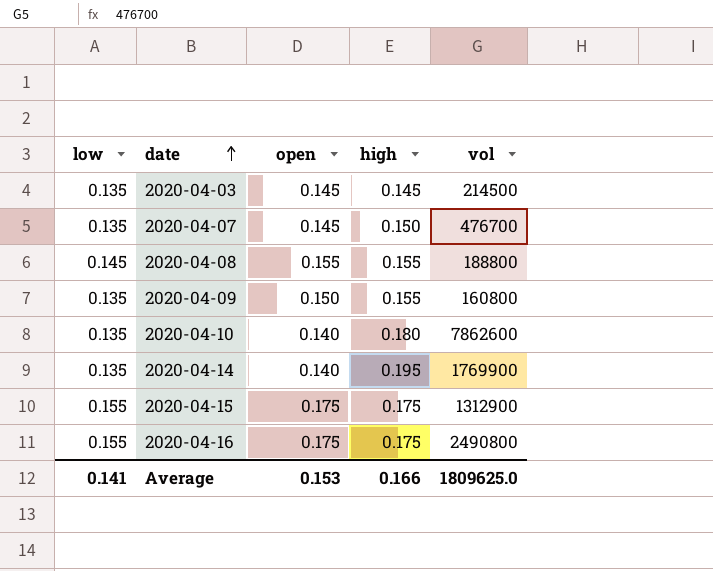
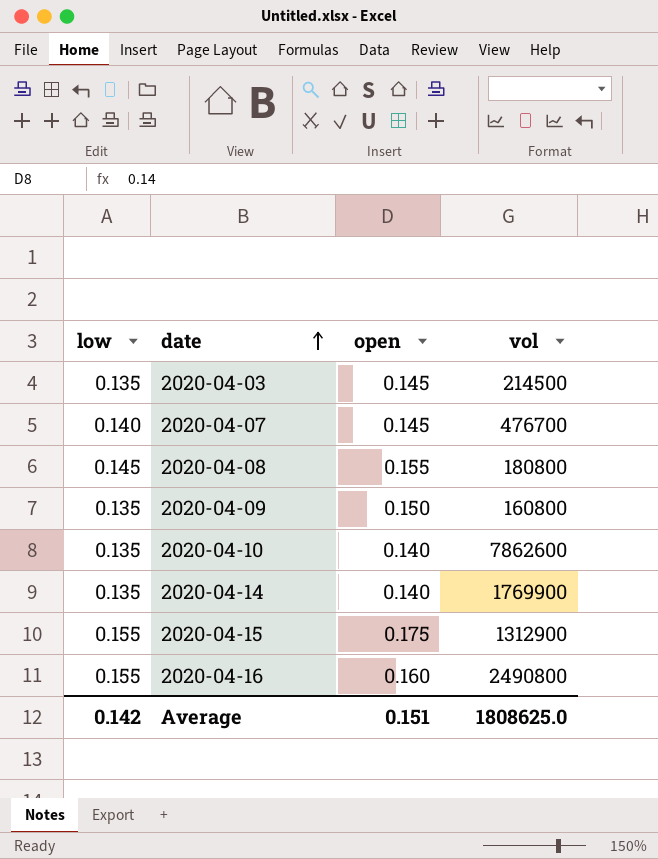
column high | position: 4 -> none
2020-04-07 | low: 0.135 -> 0.140
2020-04-08 | vol: 188800 -> 180800
2020-04-16 | open: 0.175 -> 0.160
Average | low: 0.141 -> 0.142
Average | open: 0.153 -> 0.151
Average | vol: 1809625.0 -> 1808625.0

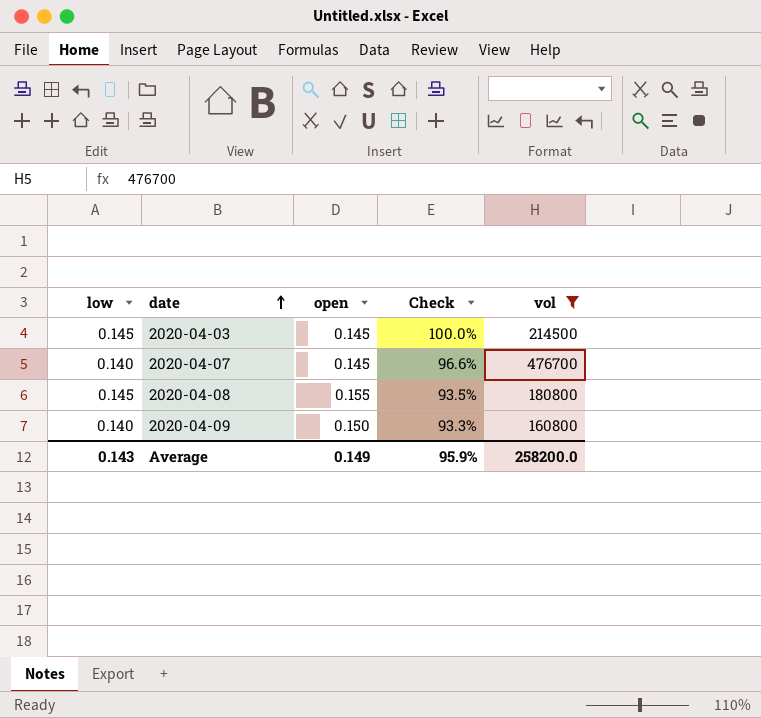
filter: none -> vol <= 476700
column Check | formula: none -> [low] / [open]
2020-04-03 | low: 0.135 -> 0.145
2020-04-09 | low: 0.135 -> 0.140
Average | low: 0.142 -> 0.143
Average | open: 0.151 -> 0.149
Average | vol: 1808625.0 -> 258200.0

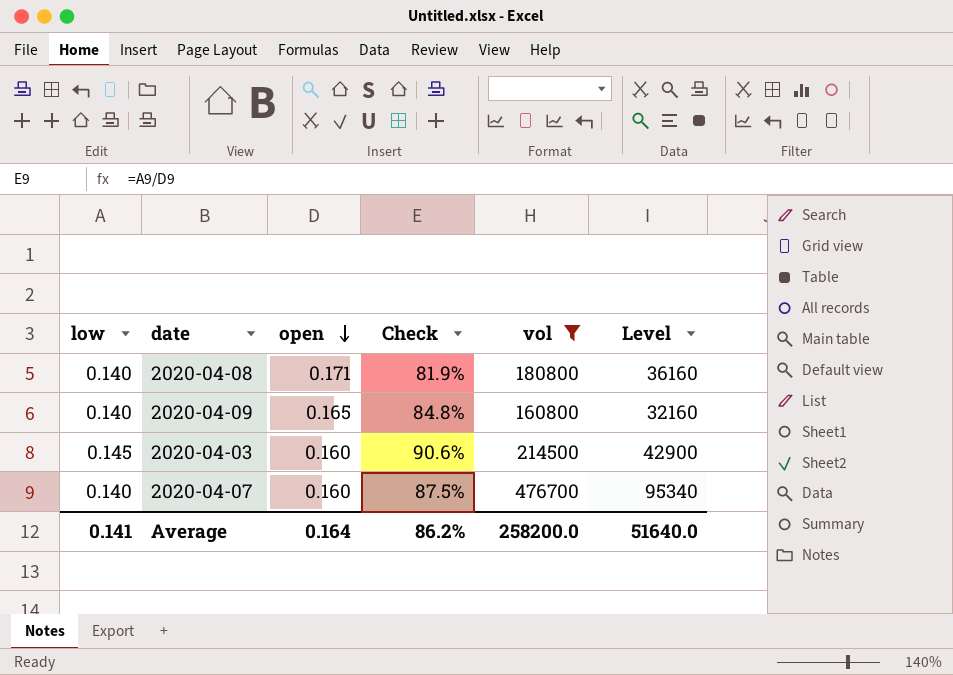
row order: date ascending -> open descending
column Level | formula: none -> [vol] * 0.2
2020-04-08 | low: 0.145 -> 0.140
2020-04-08 | open: 0.155 -> 0.171
2020-04-08 | Check: 93.5% -> 81.9%
2020-04-09 | open: 0.150 -> 0.165
2020-04-09 | Check: 93.3% -> 84.8%
2020-04-03 | open: 0.145 -> 0.160
2020-04-03 | Check: 100.0% -> 90.6%
2020-04-07 | open: 0.145 -> 0.160
2020-04-07 | Check: 96.6% -> 87.5%
Average | low: 0.143 -> 0.141
Average | open: 0.149 -> 0.164
Average | Check: 95.9% -> 86.2%

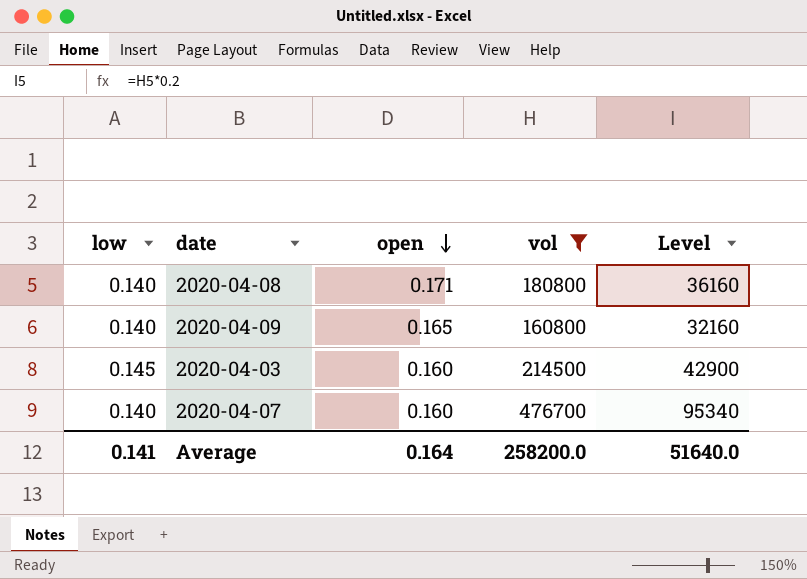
column Check | formula: [low] / [open] -> none

